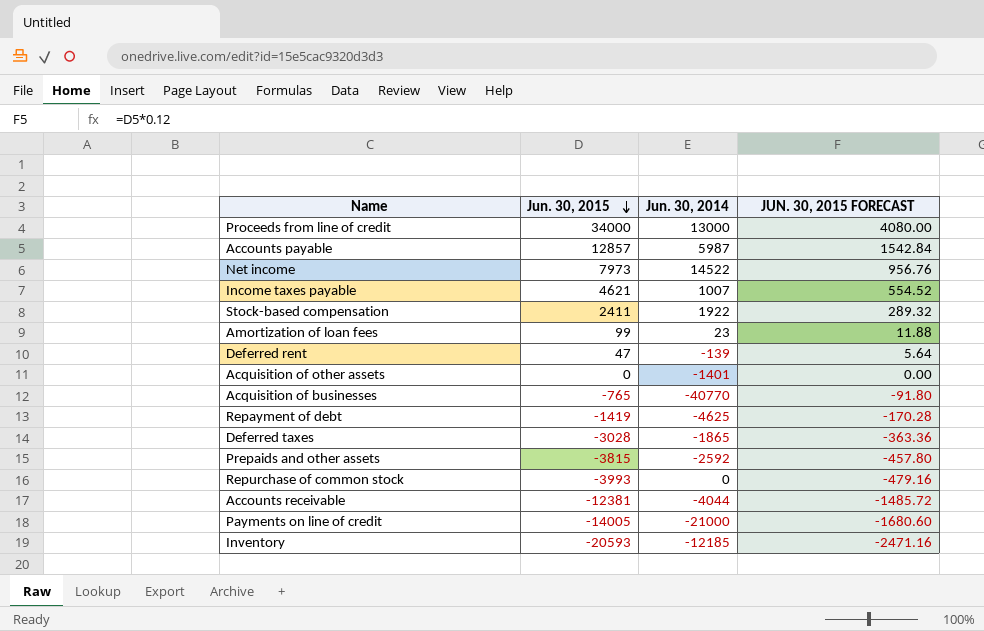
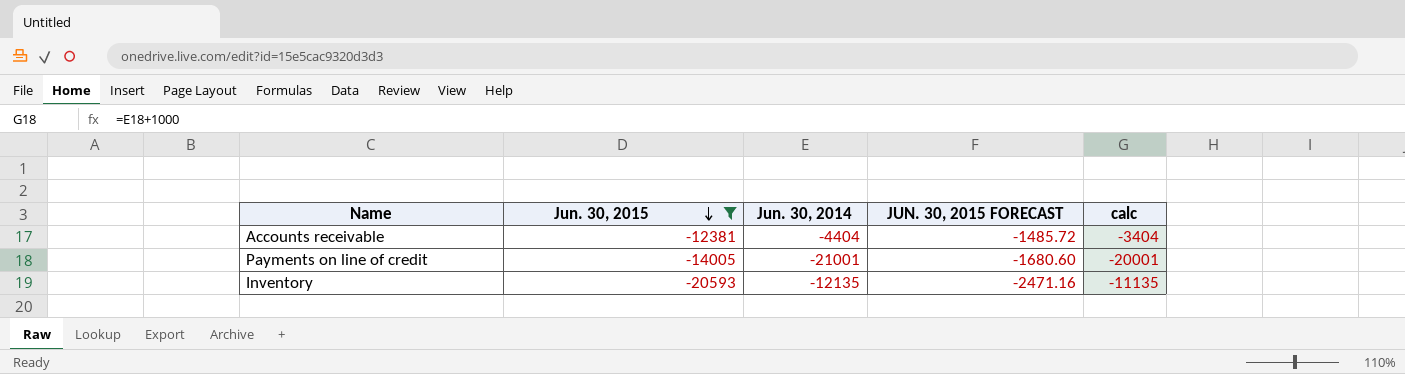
filter: none -> Jun. 30, 2015 <= -12381
column calc | formula: none -> [Jun. 30, 2014] + 1000
Accounts receivable | Jun. 30, 2014: -4044 -> -4404
Payments on line of credit | Jun. 30, 2014: -21000 -> -21001
Inventory | Jun. 30, 2014: -12185 -> -12135

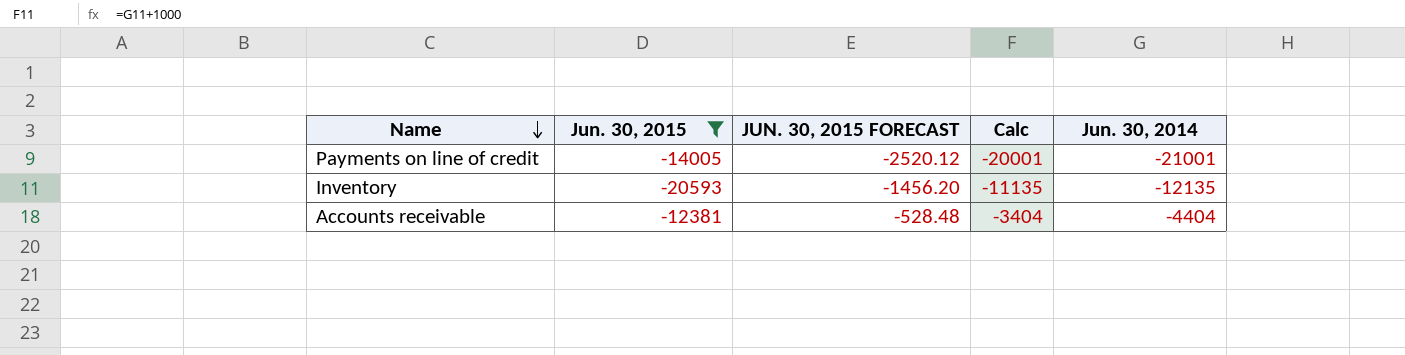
row order: Jun. 30, 2015 descending -> Name descending
column JUN. 30, 2015 FORECAST | formula: [Jun. 30, 2015] * 0.12 -> [Jun. 30, 2014] * 0.12
column name: calc -> Calc
column Jun. 30, 2014 | position: 3 -> 5

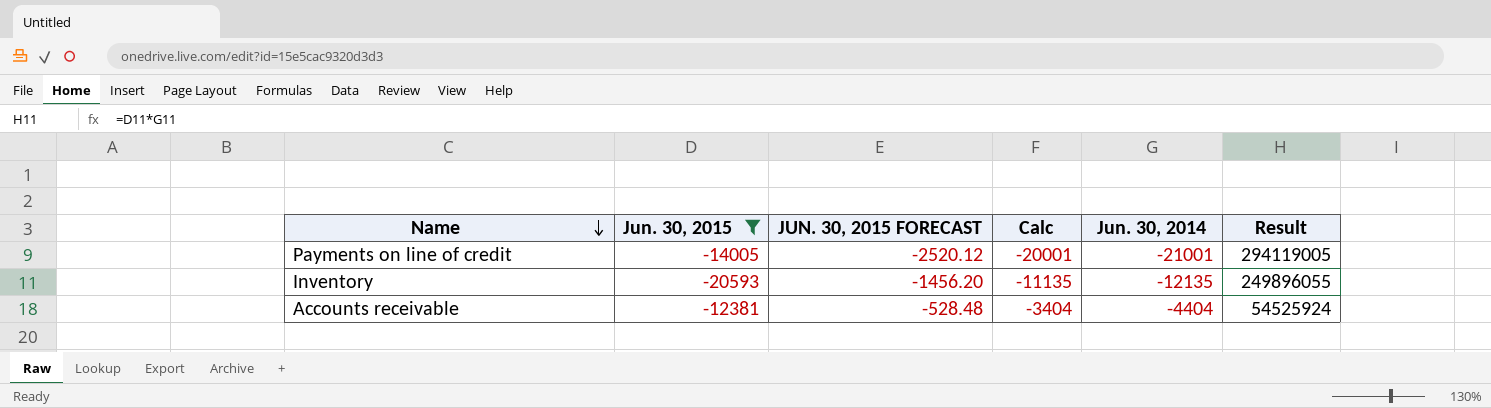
column Result | formula: none -> [Jun. 30, 2015] * [Jun. 30, 2014]

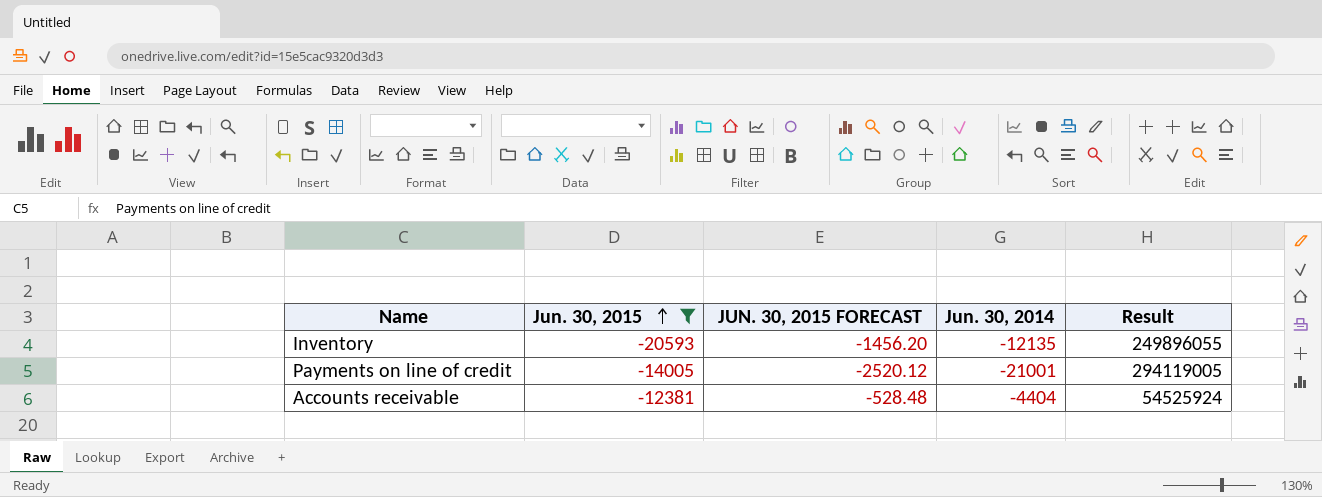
row order: Name descending -> Jun. 30, 2015 ascending
column Calc | formula: [Jun. 30, 2014] + 1000 -> none

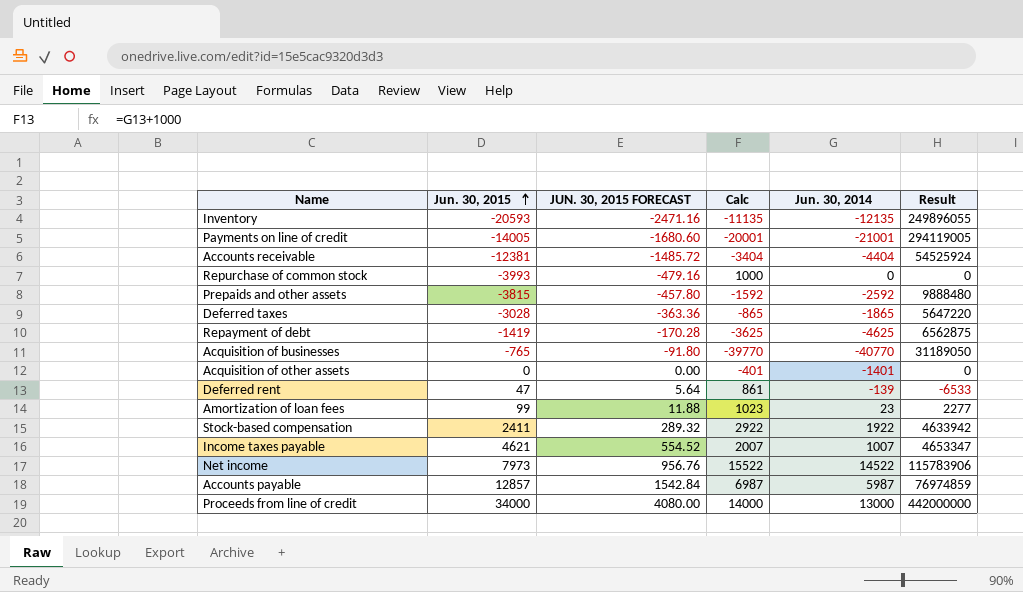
filter: Jun. 30, 2015 <= -12381 -> none
column JUN. 30, 2015 FORECAST | formula: [Jun. 30, 2014] * 0.12 -> [Jun. 30, 2015] * 0.12
column Calc | formula: none -> [Jun. 30, 2014] + 1000

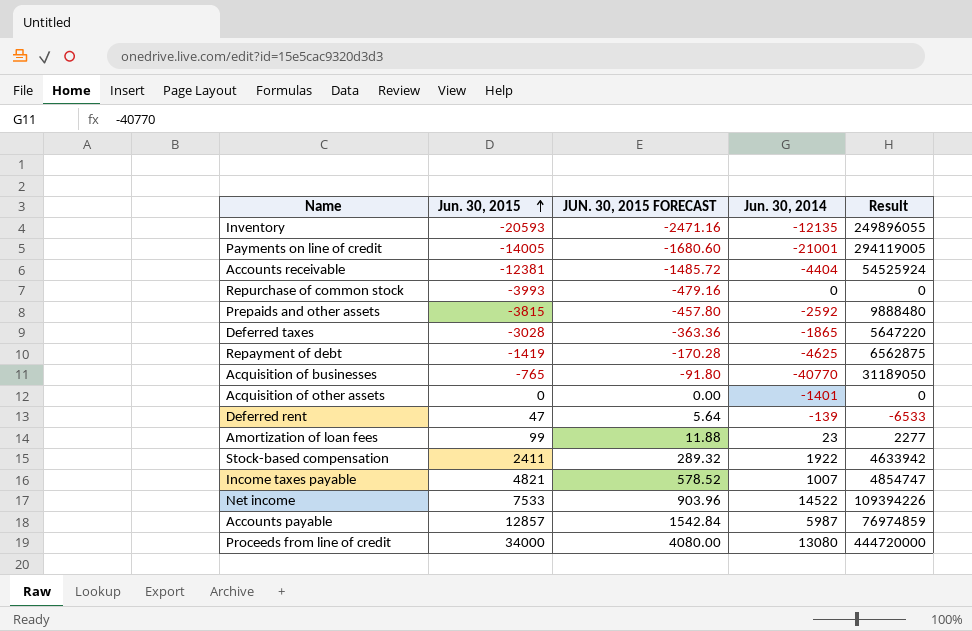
column Calc | formula: [Jun. 30, 2014] + 1000 -> none
Income taxes payable | Jun. 30, 2015: 4621 -> 4821
Income taxes payable | JUN. 30, 2015 FORECAST: 554.52 -> 578.52
Income taxes payable | Result: 4653347 -> 4854747
Net income | Jun. 30, 2015: 7973 -> 7533
Net income | JUN. 30, 2015 FORECAST: 956.76 -> 903.96
Net income | Result: 115783906 -> 109394226
Proceeds from line of credit | Jun. 30, 2014: 13000 -> 13080
Proceeds from line of credit | Result: 442000000 -> 444720000

